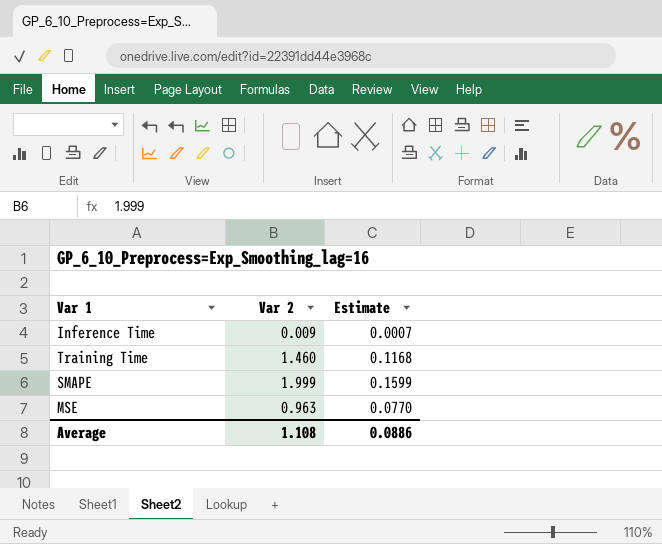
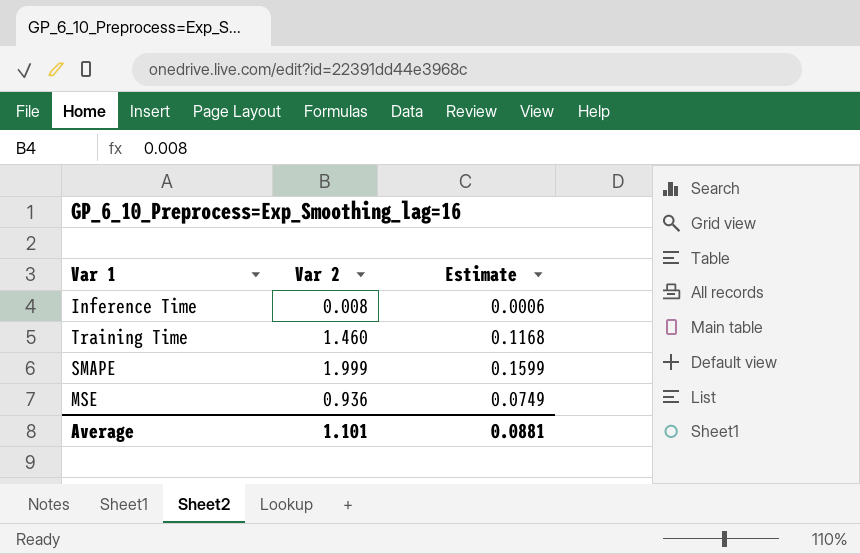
Inference Time | Var 2: 0.009 -> 0.008
Inference Time | Estimate: 0.0007 -> 0.0006
MSE | Var 2: 0.963 -> 0.936
MSE | Estimate: 0.0770 -> 0.0749
Average | Var 2: 1.108 -> 1.101
Average | Estimate: 0.0886 -> 0.0881

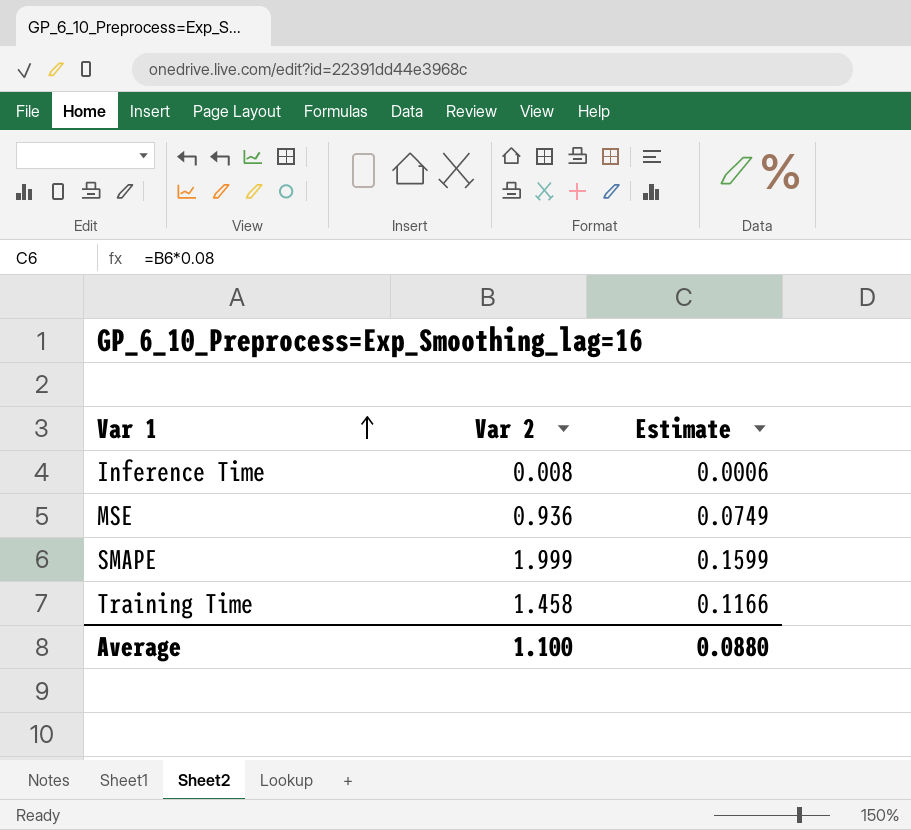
row order: none -> Var 1 ascending
Training Time | Var 2: 1.460 -> 1.458
Training Time | Estimate: 0.1168 -> 0.1166
Average | Var 2: 1.101 -> 1.100
Average | Estimate: 0.0881 -> 0.0880

